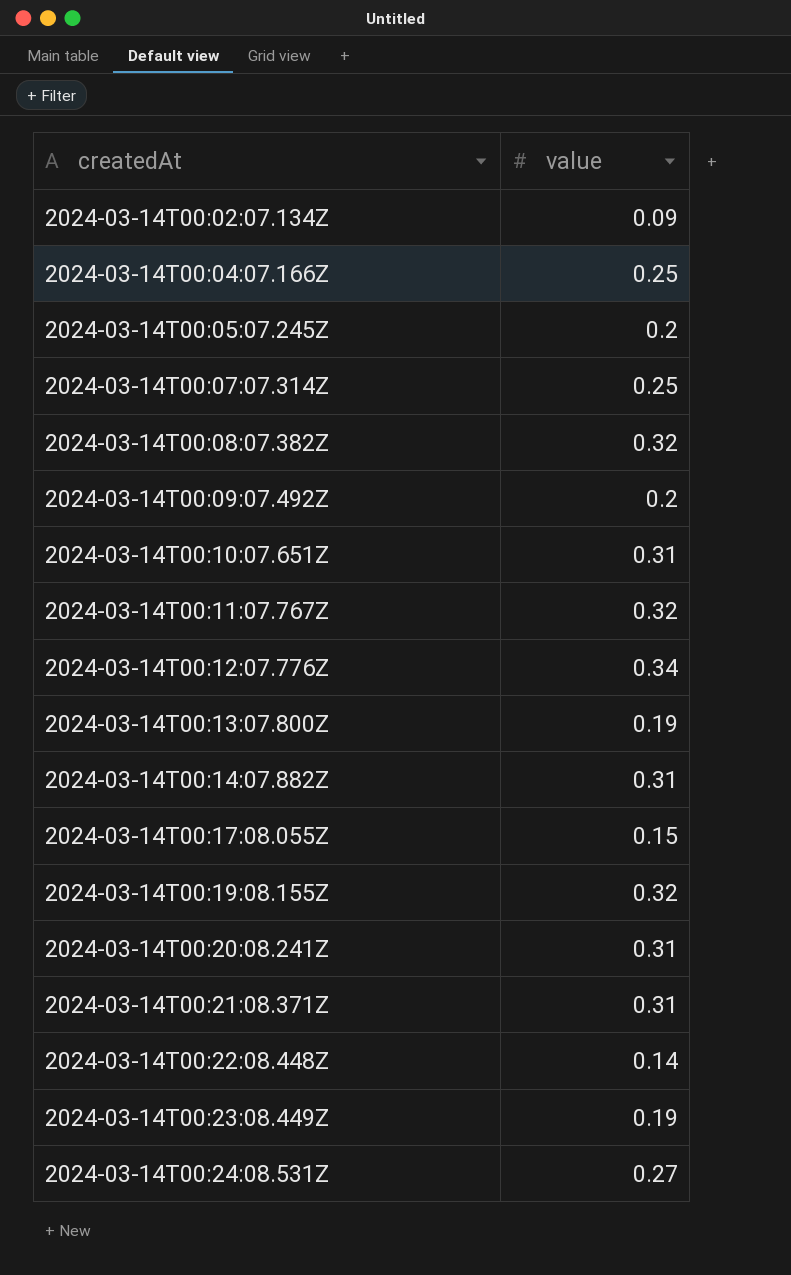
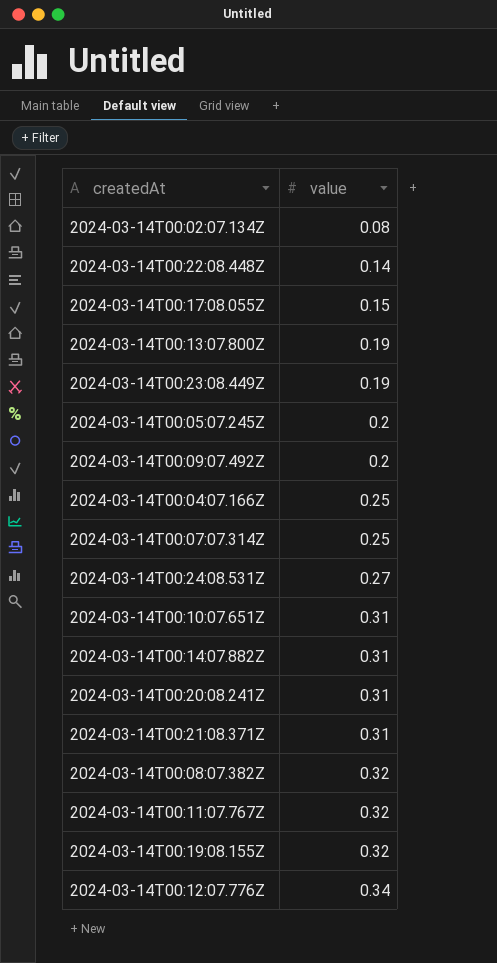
row order: createdAt ascending -> value ascending
2024-03-14T00:02:07.134Z | value: 0.09 -> 0.08

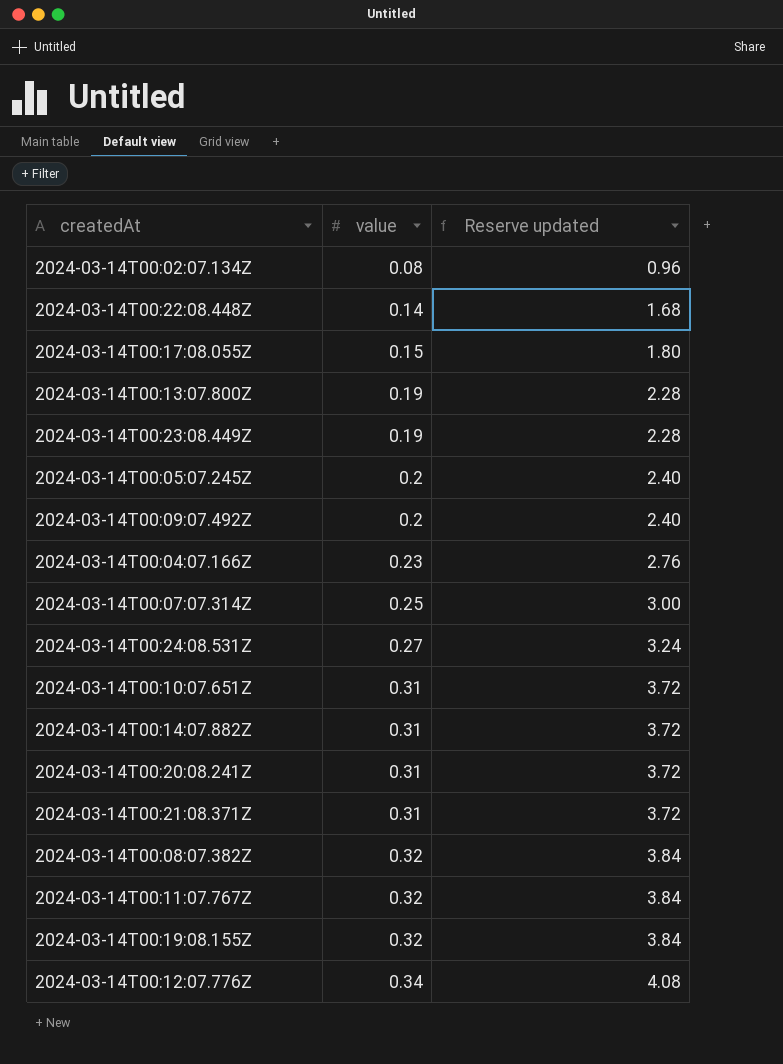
column Reserve updated | formula: none -> [value] * 12
2024-03-14T00:04:07.166Z | value: 0.25 -> 0.23

